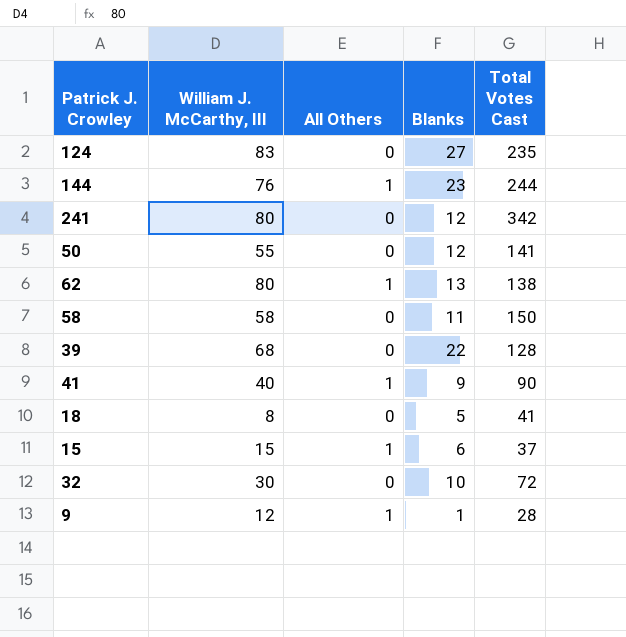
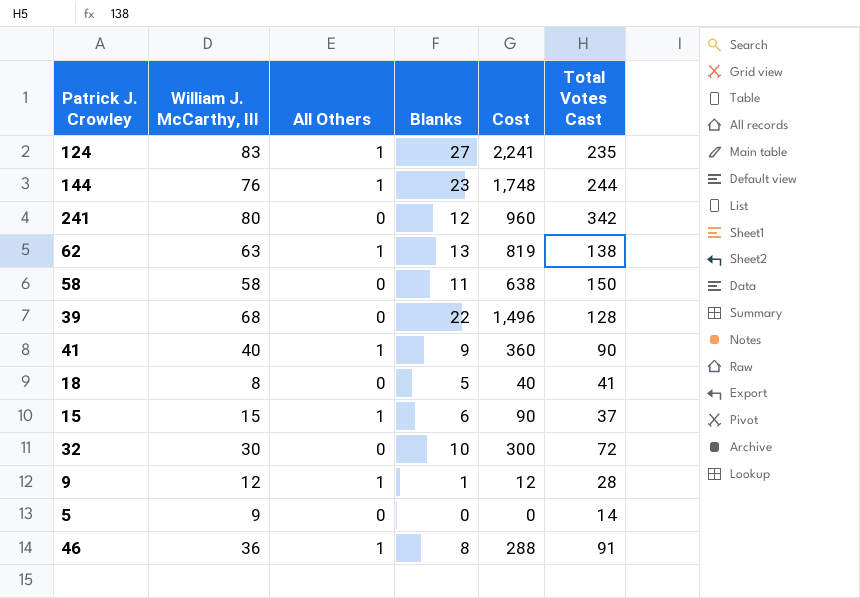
column Cost | formula: none -> [William J. McCarthy, III] * [Blanks]
row 50: 55 | 0 | 12 | 141 -> none
124 | All Others: 0 -> 1
62 | William J. McCarthy, III: 80 -> 63
row 5: none -> 9 | 0 | 0 | 0 | 14
row 46: none -> 36 | 1 | 8 | 288 | 91

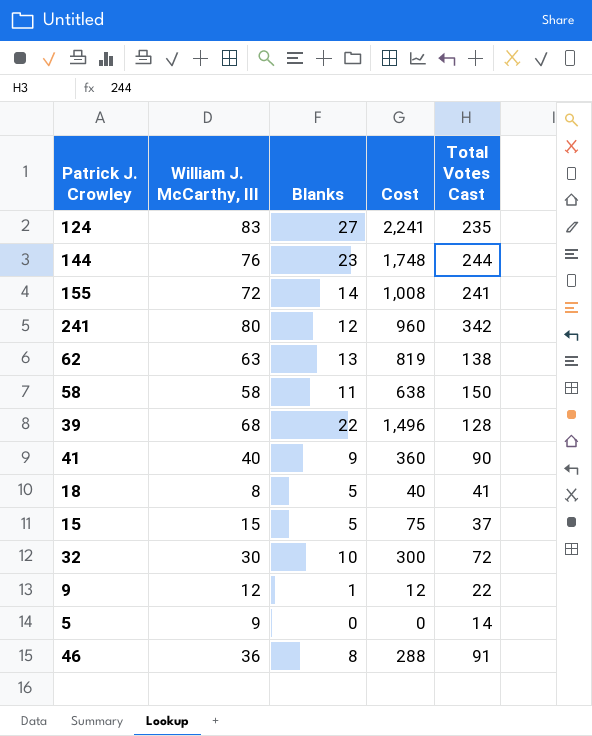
column All Others | position: 3 -> none
row 155: none -> 72 | 14 | 1,008 | 241
15 | Blanks: 6 -> 5
15 | Cost: 90 -> 75
9 | Total Votes Cast: 28 -> 22

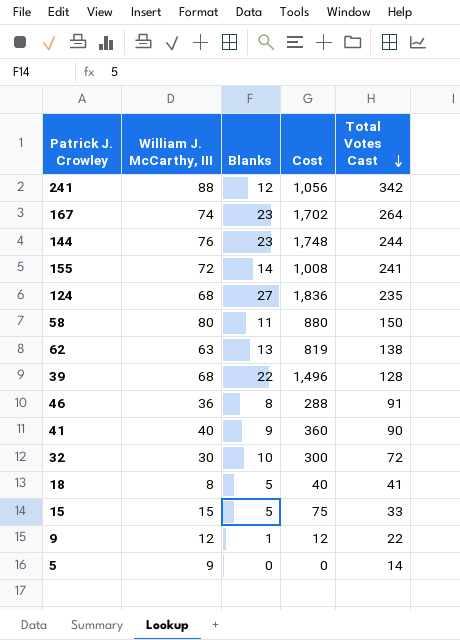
row order: none -> Total Votes Cast descending
241 | William J. McCarthy, III: 80 -> 88
241 | Cost: 960 -> 1,056
row 167: none -> 74 | 23 | 1,702 | 264
124 | William J. McCarthy, III: 83 -> 68
124 | Cost: 2,241 -> 1,836
58 | William J. McCarthy, III: 58 -> 80
58 | Cost: 638 -> 880
15 | Total Votes Cast: 37 -> 33

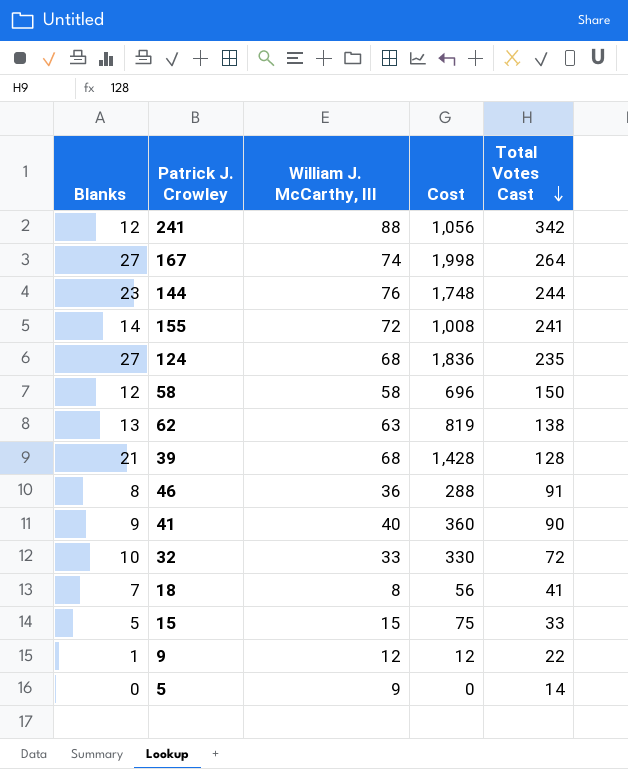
column Blanks | position: 3 -> 1
167 | Blanks: 23 -> 27
167 | Cost: 1,702 -> 1,998
58 | Blanks: 11 -> 12
58 | William J. McCarthy, III: 80 -> 58
58 | Cost: 880 -> 696
39 | Blanks: 22 -> 21
39 | Cost: 1,496 -> 1,428
32 | William J. McCarthy, III: 30 -> 33
32 | Cost: 300 -> 330
18 | Blanks: 5 -> 7
18 | Cost: 40 -> 56

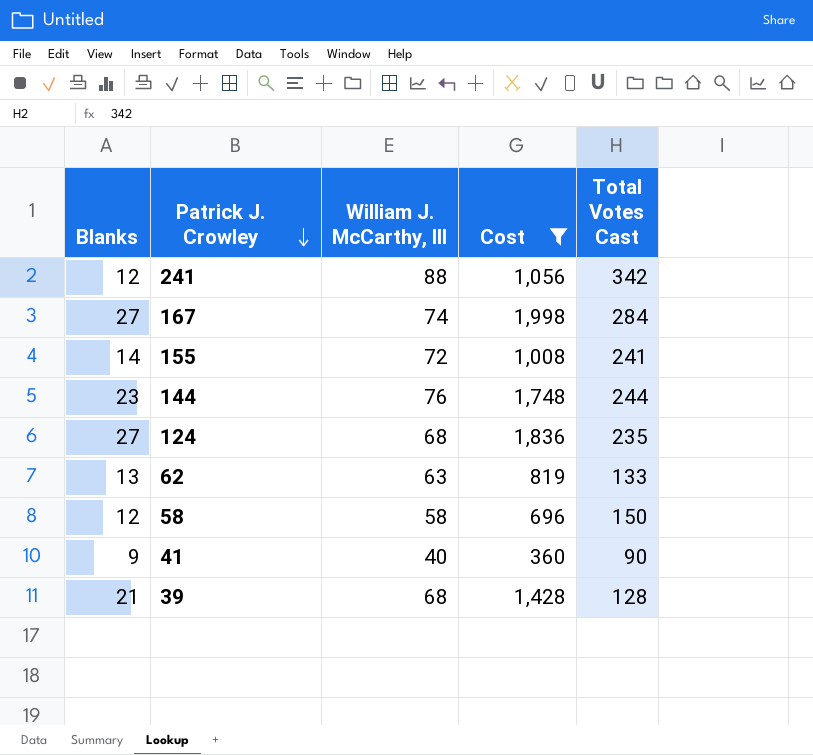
filter: none -> Cost >= 360
row order: Total Votes Cast descending -> Patrick J. Crowley descending
167 | Total Votes Cast: 264 -> 284
62 | Total Votes Cast: 138 -> 133

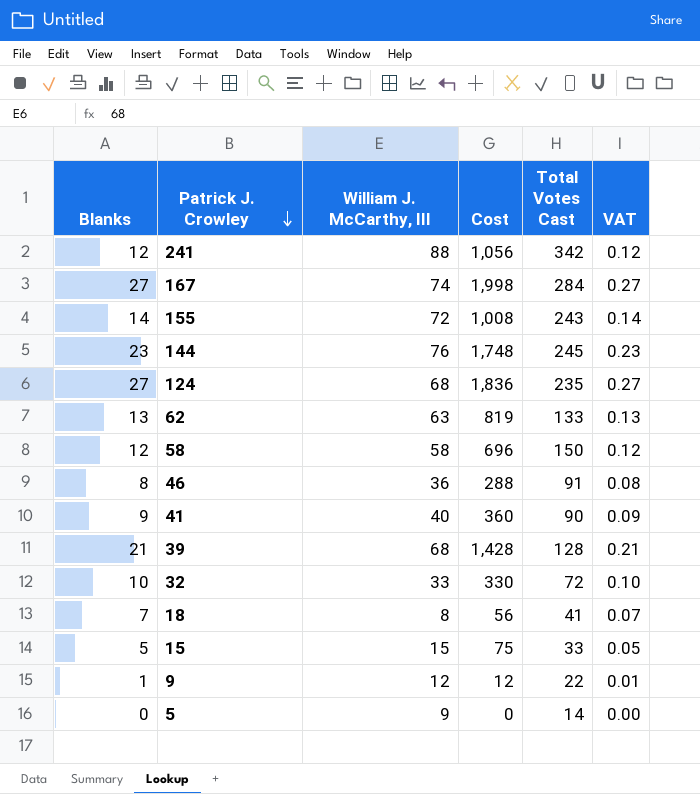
filter: Cost >= 360 -> none
column VAT | formula: none -> [Blanks] * 0.01
155 | Total Votes Cast: 241 -> 243
144 | Total Votes Cast: 244 -> 245

